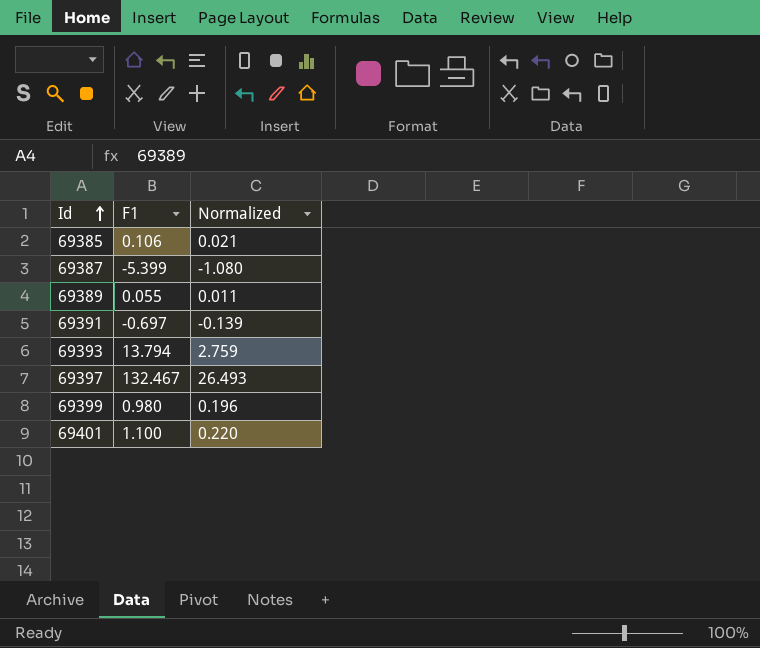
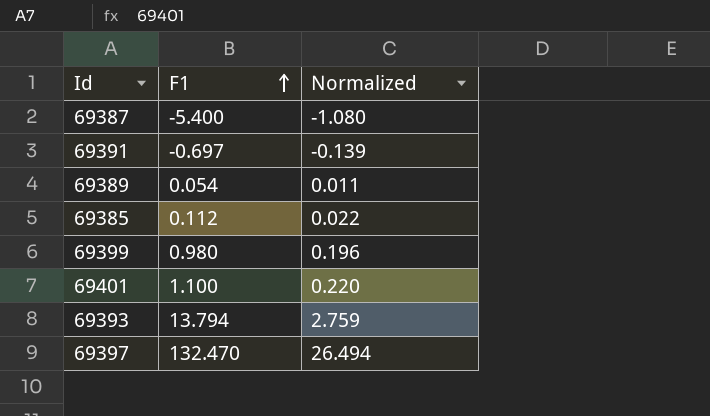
row order: Id ascending -> F1 ascending
69387 | F1: -5.399 -> -5.400
69389 | F1: 0.055 -> 0.054
69385 | F1: 0.106 -> 0.112
69385 | Normalized: 0.021 -> 0.022
69397 | F1: 132.467 -> 132.470
69397 | Normalized: 26.493 -> 26.494

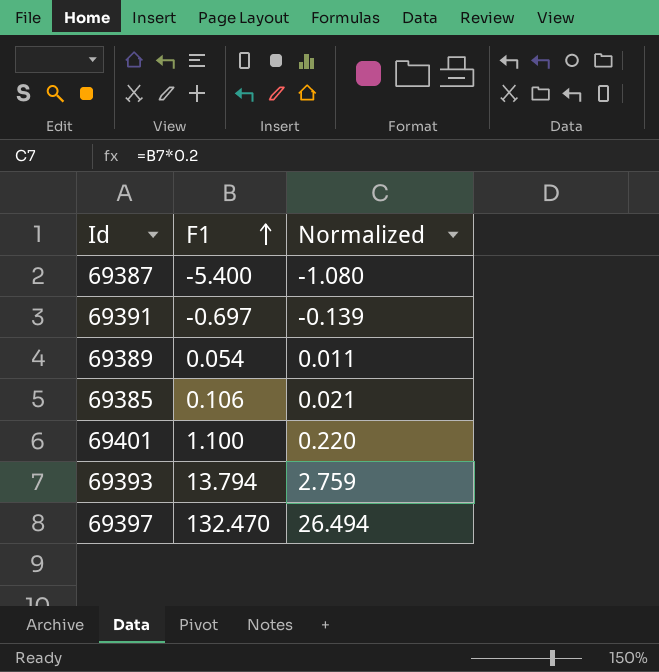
row 69399: 0.980 | 0.196 -> none
69385 | F1: 0.112 -> 0.106
69385 | Normalized: 0.022 -> 0.021

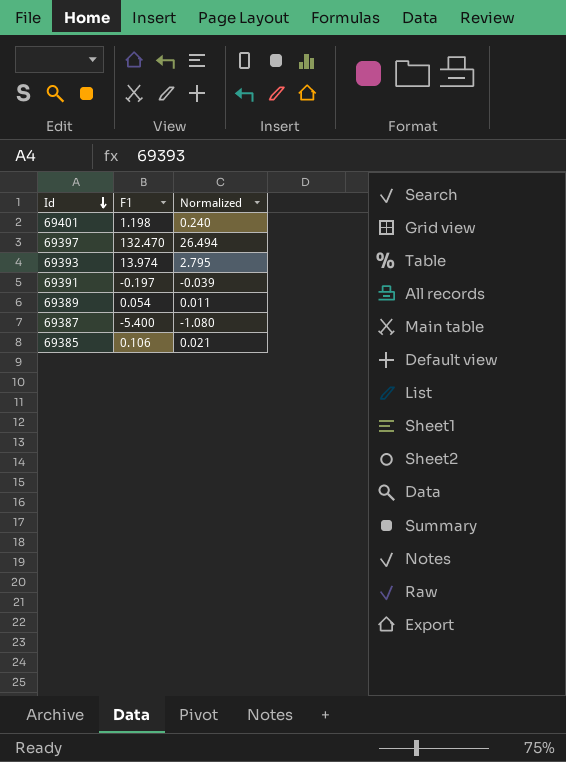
row order: F1 ascending -> Id descending
69401 | F1: 1.100 -> 1.198
69401 | Normalized: 0.220 -> 0.240
69393 | F1: 13.794 -> 13.974
69393 | Normalized: 2.759 -> 2.795
69391 | F1: -0.697 -> -0.197
69391 | Normalized: -0.139 -> -0.039

